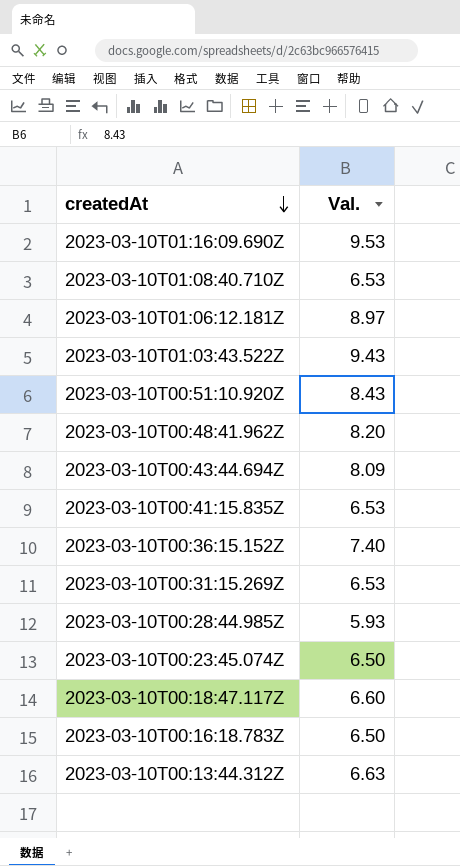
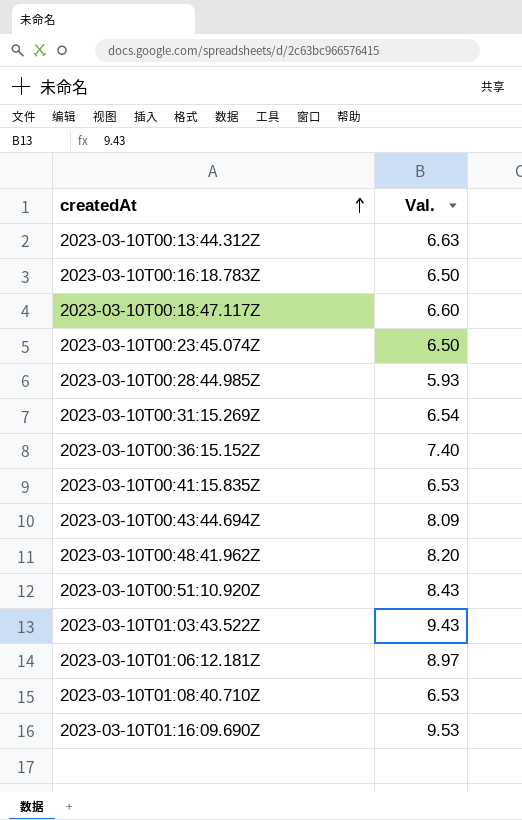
row order: createdAt descending -> createdAt ascending
2023-03-10T00:31:15.269Z | Val.: 6.53 -> 6.54

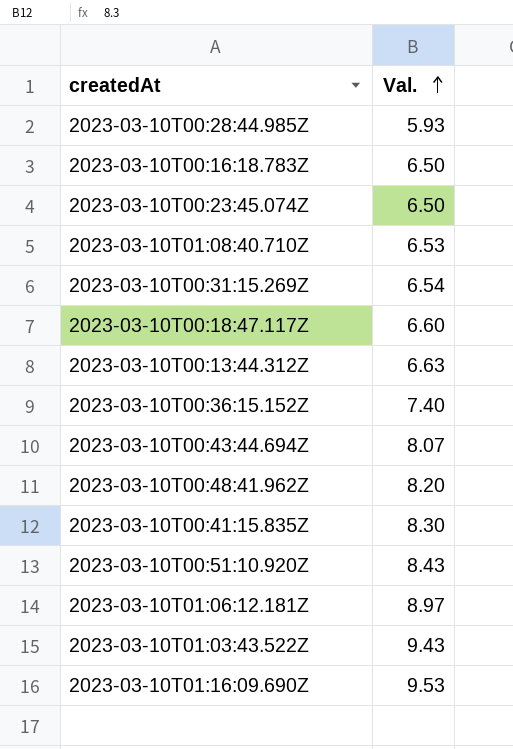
row order: createdAt ascending -> Val. ascending
2023-03-10T00:43:44.694Z | Val.: 8.09 -> 8.07
2023-03-10T00:41:15.835Z | Val.: 6.53 -> 8.30

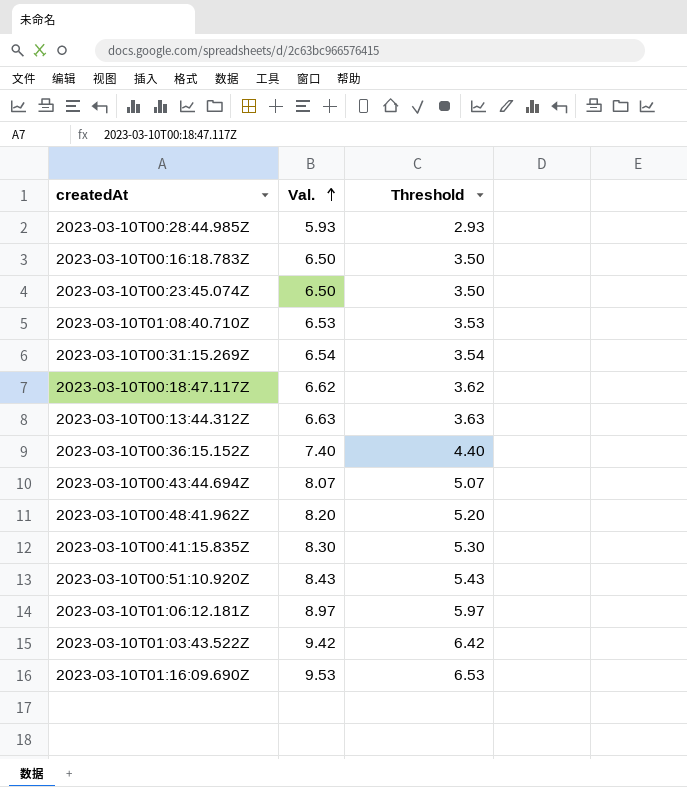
column Threshold | formula: none -> [Val.] - 3
2023-03-10T00:18:47.117Z | Val.: 6.60 -> 6.62
2023-03-10T01:03:43.522Z | Val.: 9.43 -> 9.42

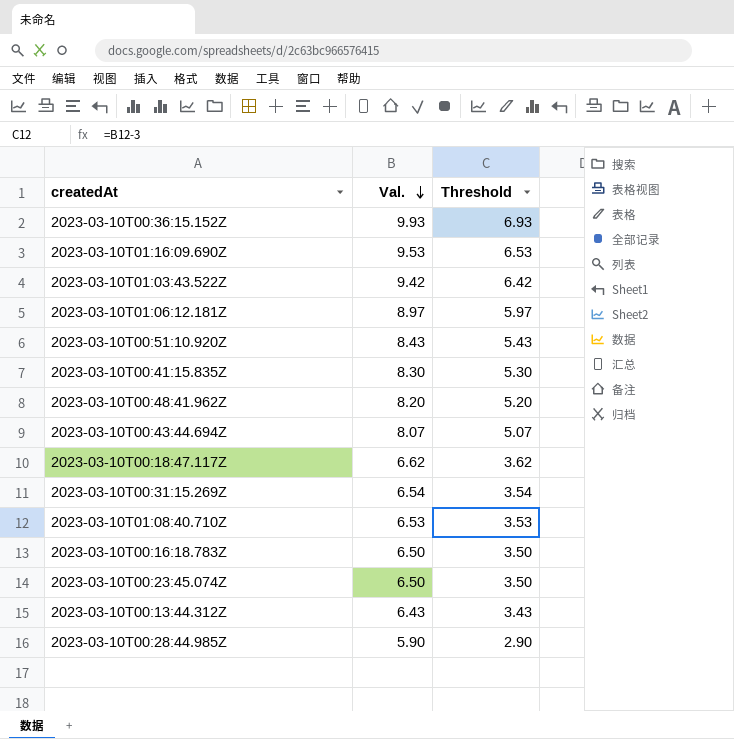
row order: Val. ascending -> Val. descending
2023-03-10T00:36:15.152Z | Val.: 7.40 -> 9.93
2023-03-10T00:36:15.152Z | Threshold: 4.40 -> 6.93
2023-03-10T00:13:44.312Z | Val.: 6.63 -> 6.43
2023-03-10T00:13:44.312Z | Threshold: 3.63 -> 3.43
2023-03-10T00:28:44.985Z | Val.: 5.93 -> 5.90
2023-03-10T00:28:44.985Z | Threshold: 2.93 -> 2.90

